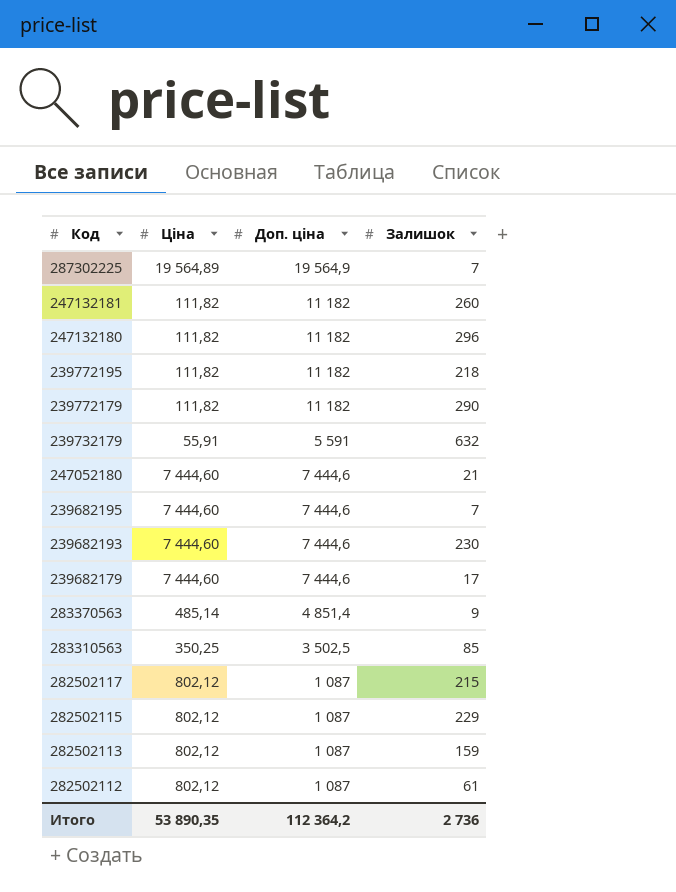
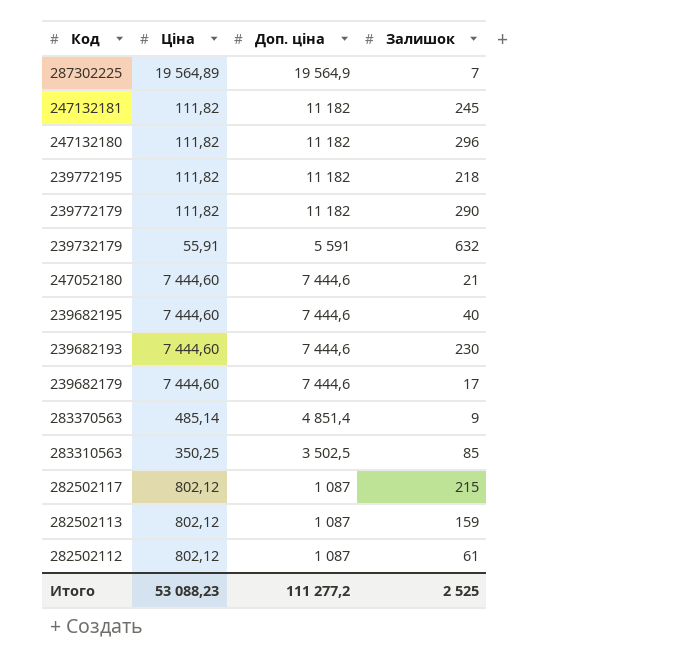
row 282502115: 802,12 | 1 087 | 229 -> none
247132181 | Залишок: 260 -> 245
239682195 | Залишок: 7 -> 40
Итого | Ціна: 53 890,35 -> 53 088,23
Итого | Доп. ціна: 112 364,2 -> 111 277,2
Итого | Залишок: 2 736 -> 2 525

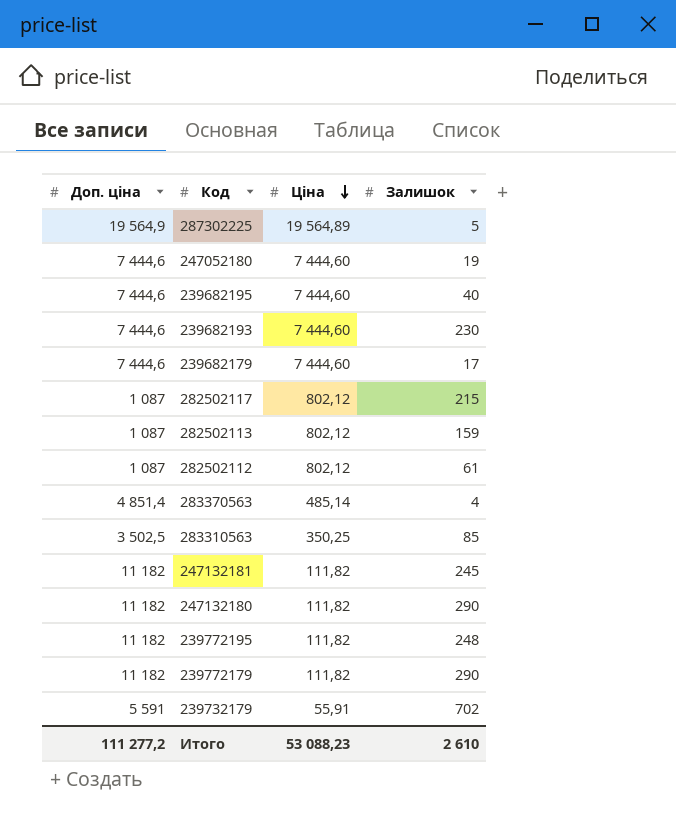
row order: none -> Ціна descending
column Доп. ціна | position: 3 -> 1
287302225 | Залишок: 7 -> 5
247052180 | Залишок: 21 -> 19
283370563 | Залишок: 9 -> 4
247132180 | Залишок: 296 -> 290
239772195 | Залишок: 218 -> 248
239732179 | Залишок: 632 -> 702
Итого | Залишок: 2 525 -> 2 610

